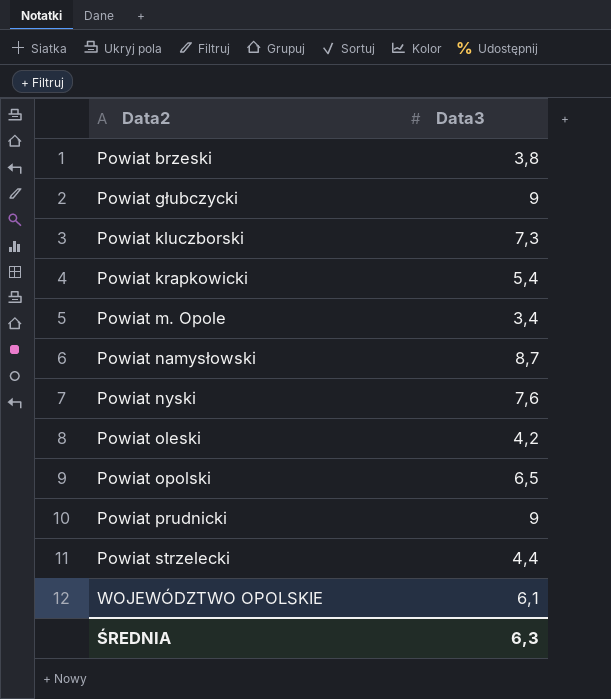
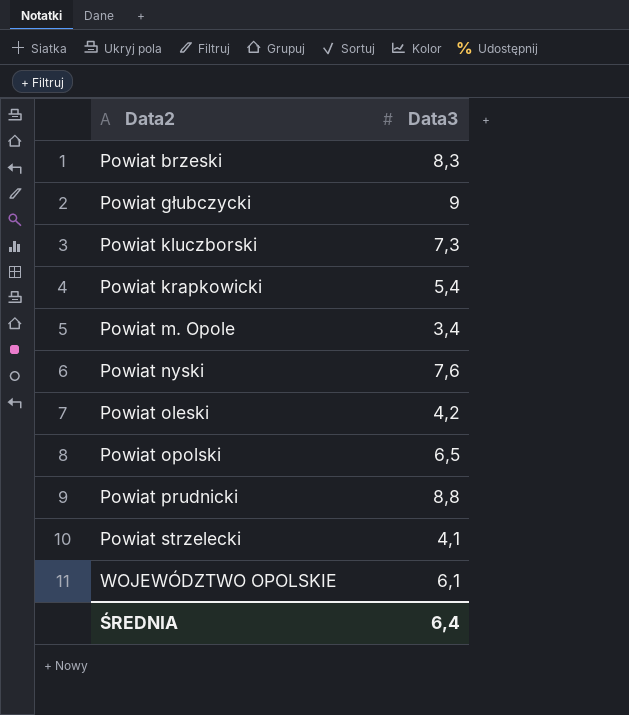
row Powiat namysłowski: 8,7 -> none
Powiat brzeski | Data3: 3,8 -> 8,3
Powiat prudnicki | Data3: 9 -> 8,8
Powiat strzelecki | Data3: 4,4 -> 4,1
ŚREDNIA | Data3: 6,3 -> 6,4

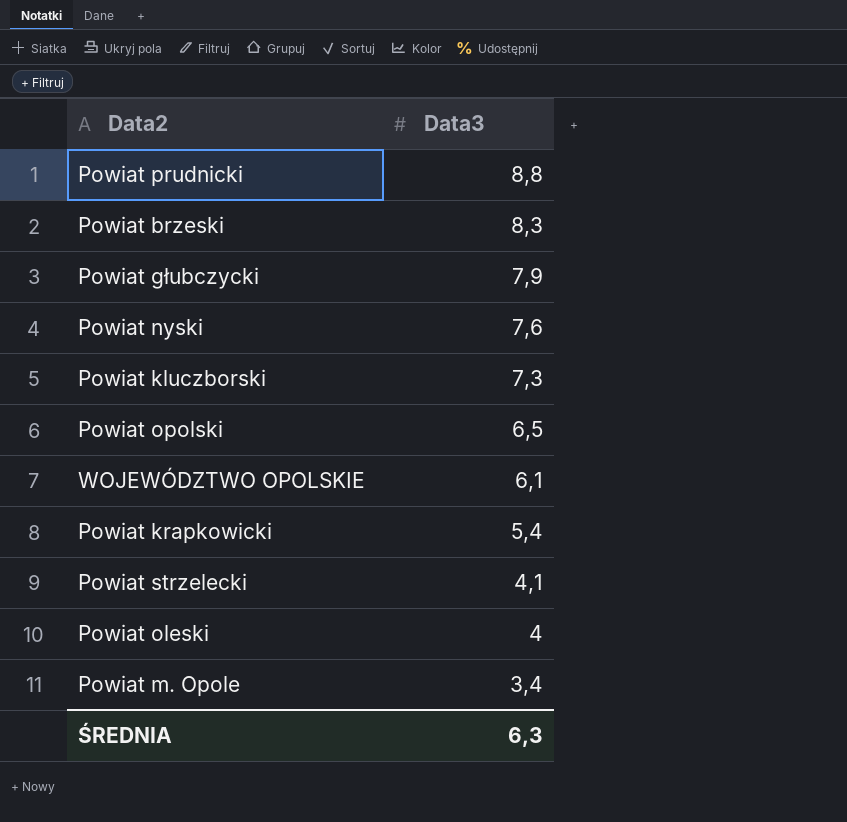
row order: Data2 ascending -> Data3 descending
Powiat głubczycki | Data3: 9 -> 7,9
Powiat oleski | Data3: 4,2 -> 4
ŚREDNIA | Data3: 6,4 -> 6,3

